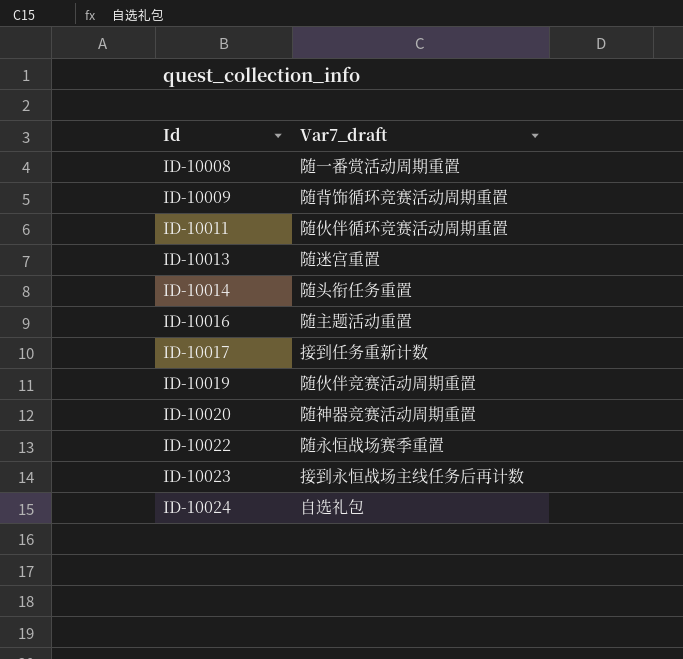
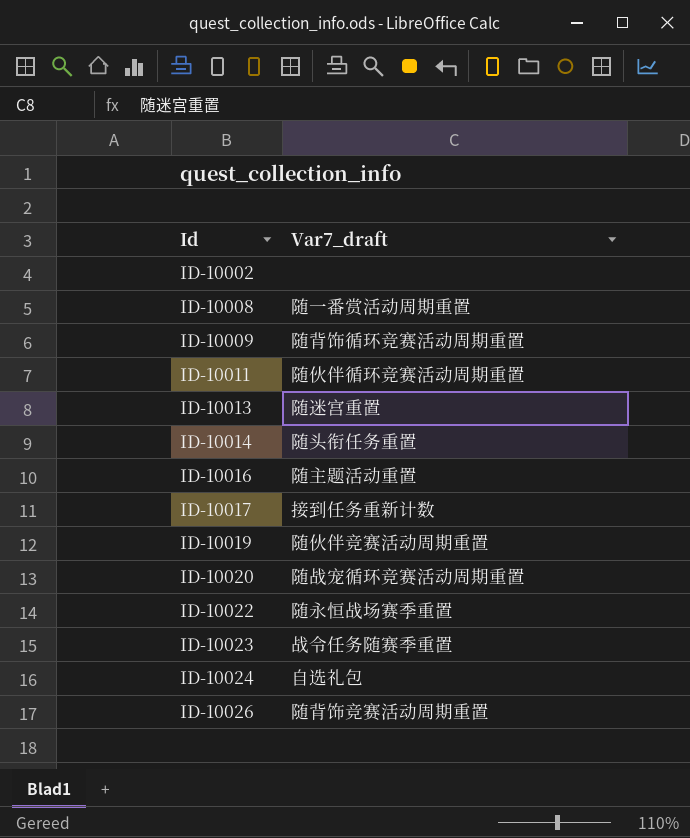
row ID-10002: none -> none
ID-10020 | Var7_draft: 随神器竞赛活动周期重置 -> 随战宠循环竞赛活动周期重置
ID-10023 | Var7_draft: 接到永恒战场主线任务后再计数 -> 战令任务随赛季重置
row ID-10026: none -> 随背饰竞赛活动周期重置

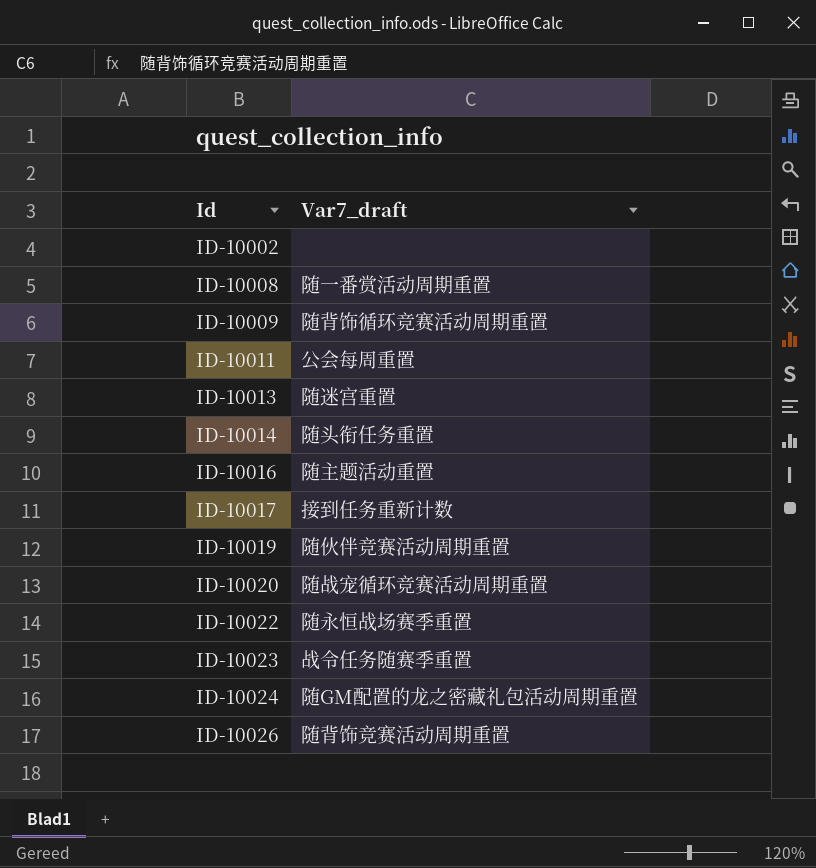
ID-10011 | Var7_draft: 随伙伴循环竞赛活动周期重置 -> 公会每周重置
ID-10024 | Var7_draft: 自选礼包 -> 随GM配置的龙之密藏礼包活动周期重置

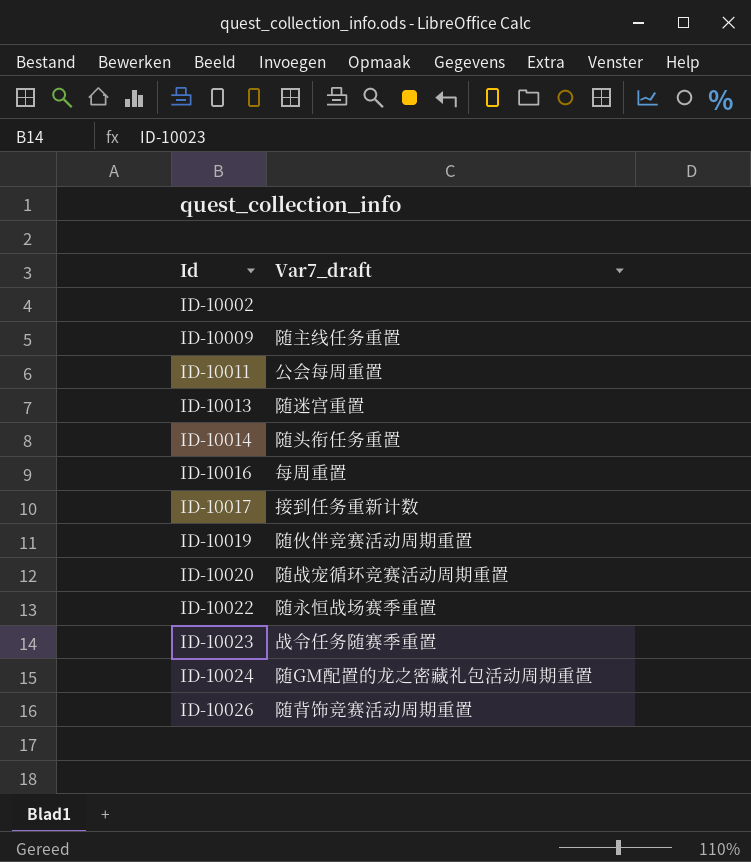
row ID-10008: 随一番赏活动周期重置 -> none
ID-10009 | Var7_draft: 随背饰循环竞赛活动周期重置 -> 随主线任务重置
ID-10016 | Var7_draft: 随主题活动重置 -> 每周重置

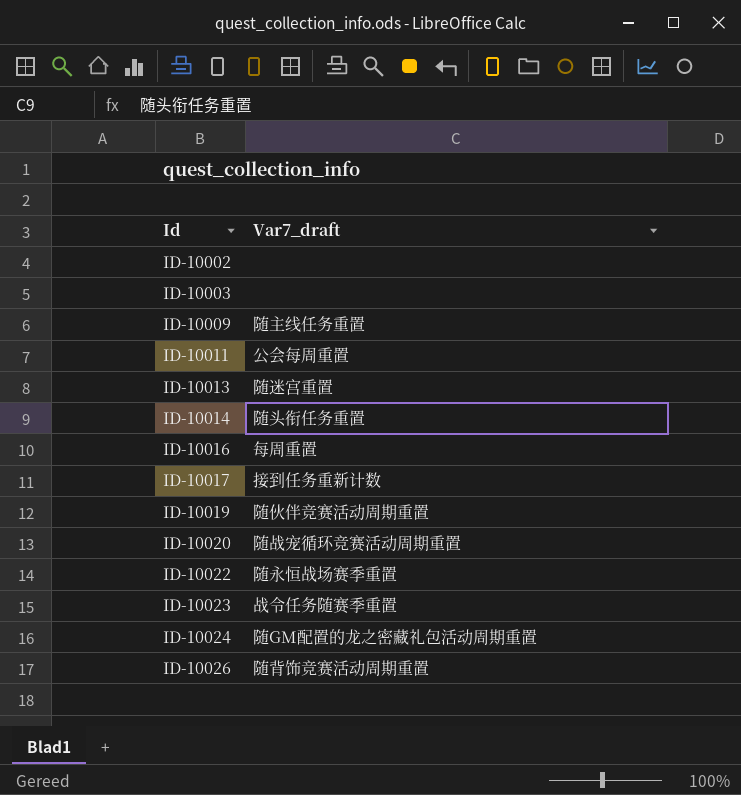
row ID-10003: none -> none

